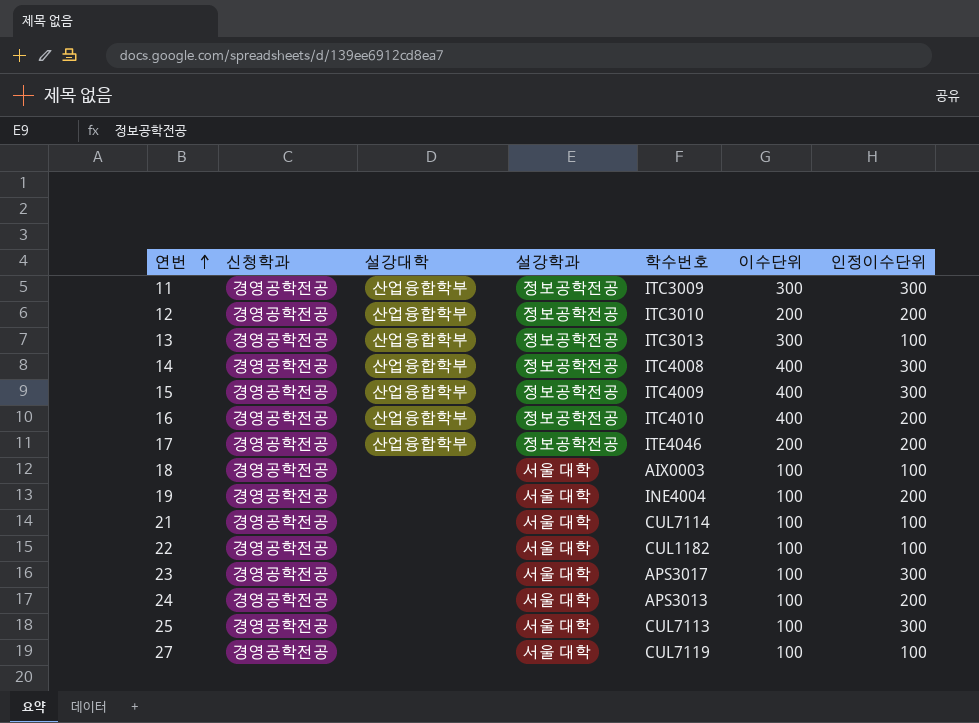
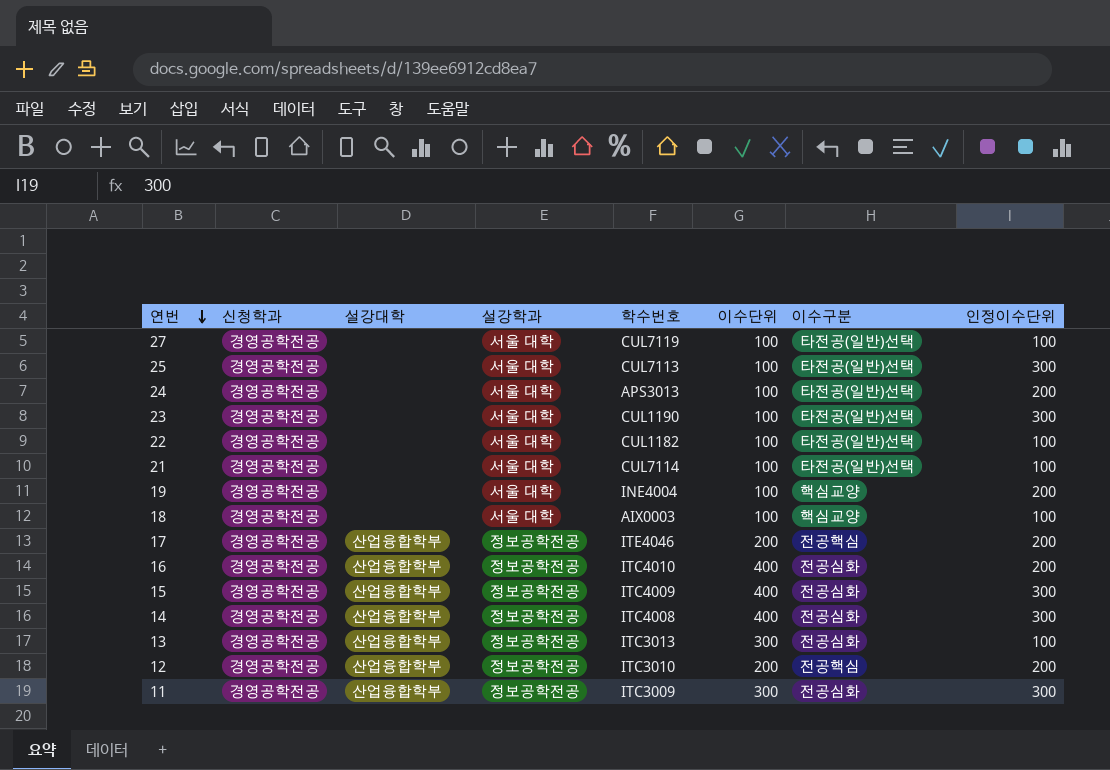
row order: 연번 ascending -> 연번 descending
column 이수구분 | position: none -> 7
23 | 학수번호: APS3017 -> CUL1190

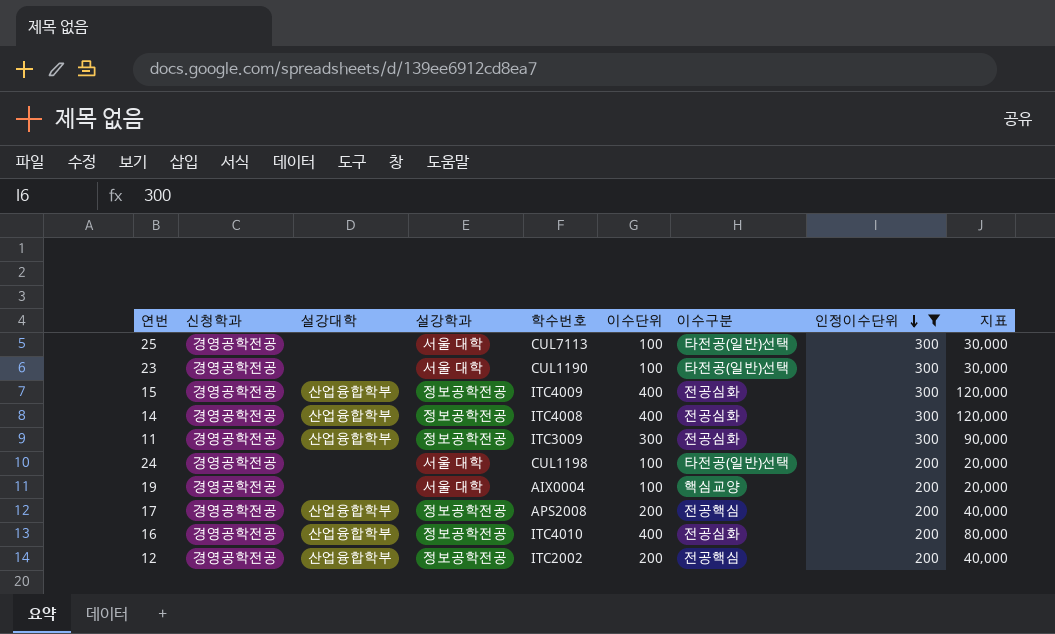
filter: none -> 인정이수단위 != 100
row order: 연번 descending -> 인정이수단위 descending
column 지표 | formula: none -> [이수단위] * [인정이수단위]
24 | 학수번호: APS3013 -> CUL1198
19 | 학수번호: INE4004 -> AIX0004
17 | 학수번호: ITE4046 -> APS2008
12 | 학수번호: ITC3010 -> ITC2002

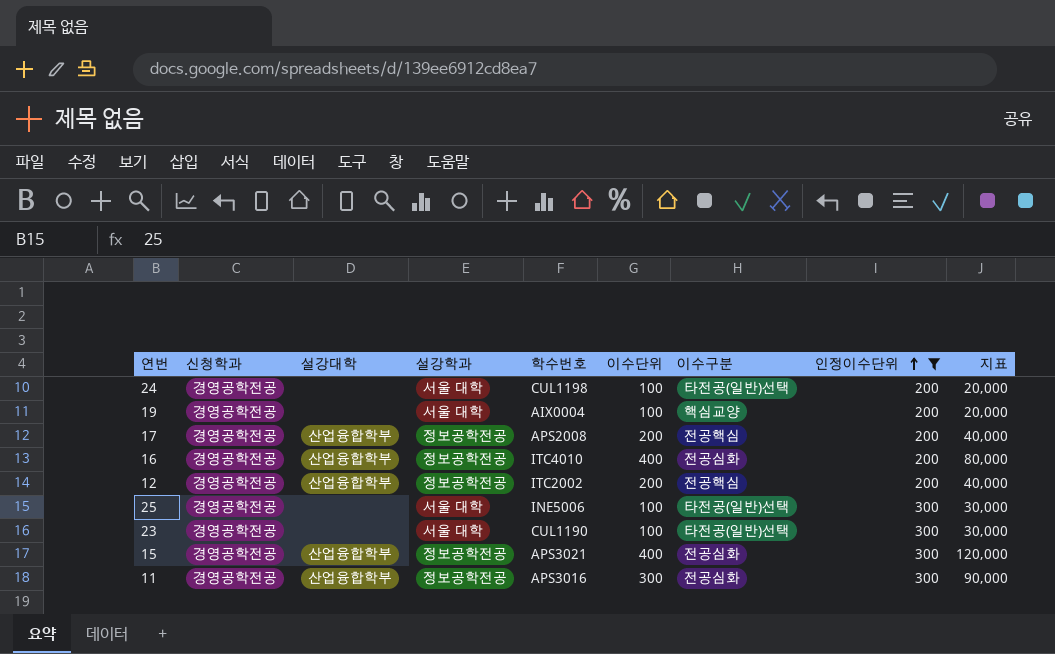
row order: 인정이수단위 descending -> 인정이수단위 ascending
row 14: 경영공학전공 | 산업융합학부 | 정보공학전공 | ITC4008 | 400 | 전공심화 | 300 | 120,000 -> none
25 | 학수번호: CUL7113 -> INE5006
15 | 학수번호: ITC4009 -> APS3021
11 | 학수번호: ITC3009 -> APS3016

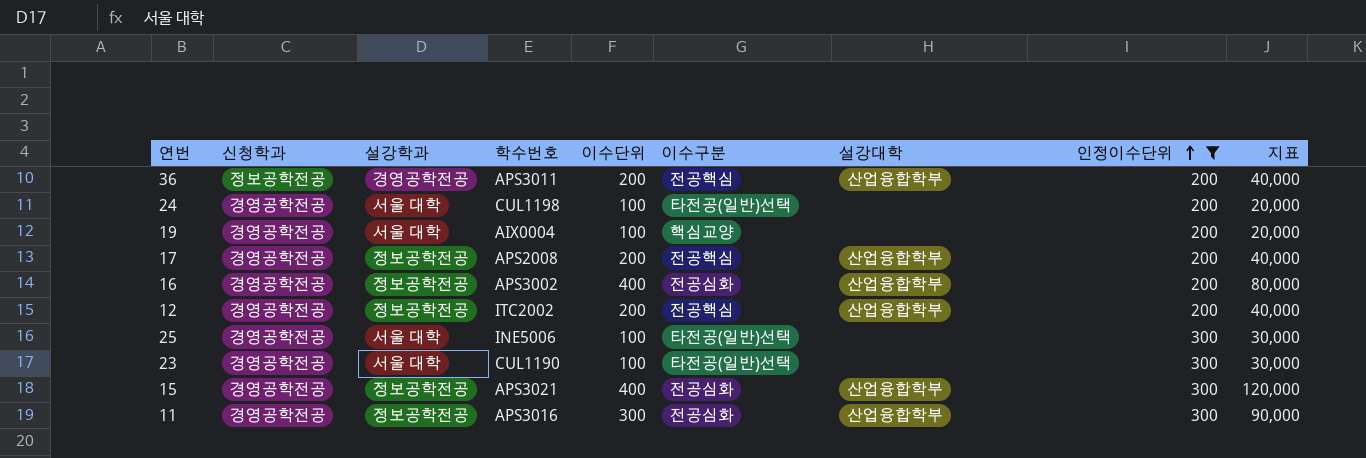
column 설강대학 | position: 3 -> 7
row 36: none -> 정보공학전공 | 경영공학전공 | APS3011 | 200 | 전공핵심 | 산업융합학부 | 200 | 40,000
16 | 학수번호: ITC4010 -> APS3002

